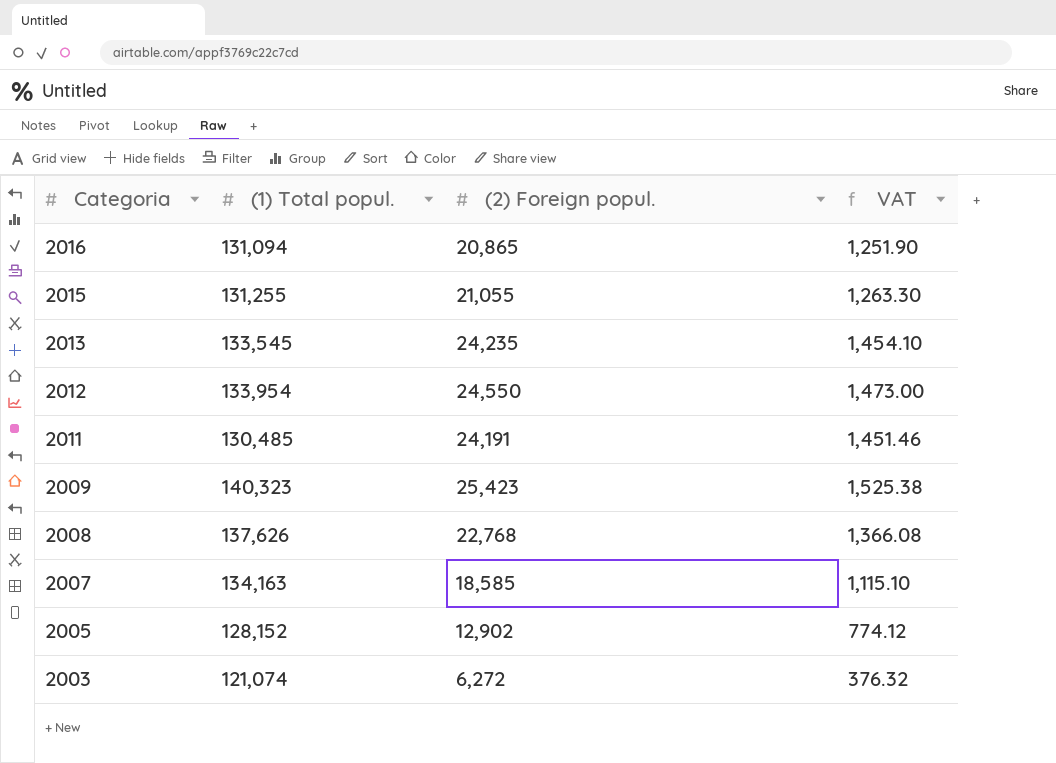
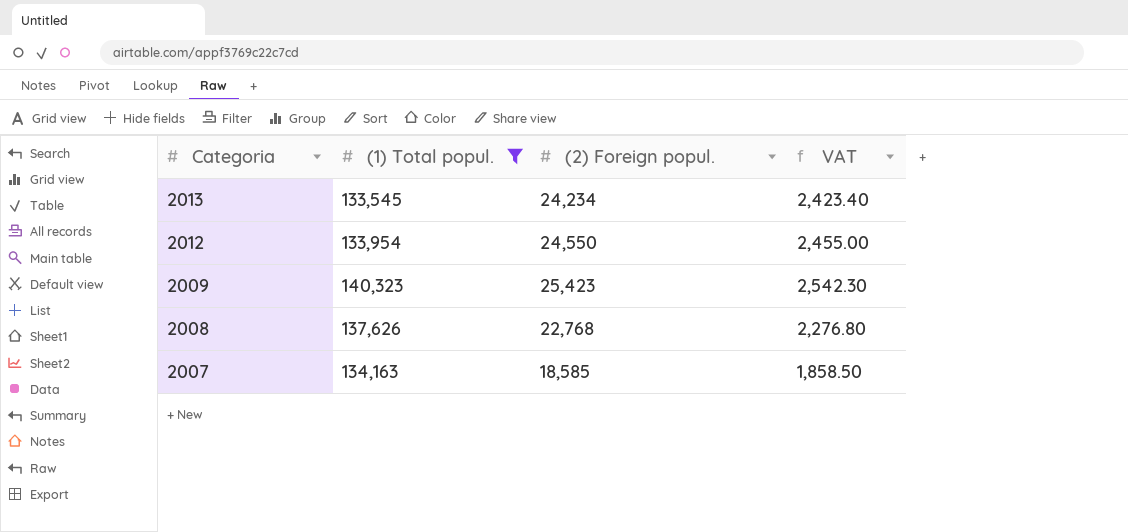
filter: none -> (1) Total popul. >= 133,545
column VAT | formula: [(2) Foreign popul.] * 0.06 -> [(2) Foreign popul.] * 0.1
2013 | (2) Foreign popul.: 24,235 -> 24,234

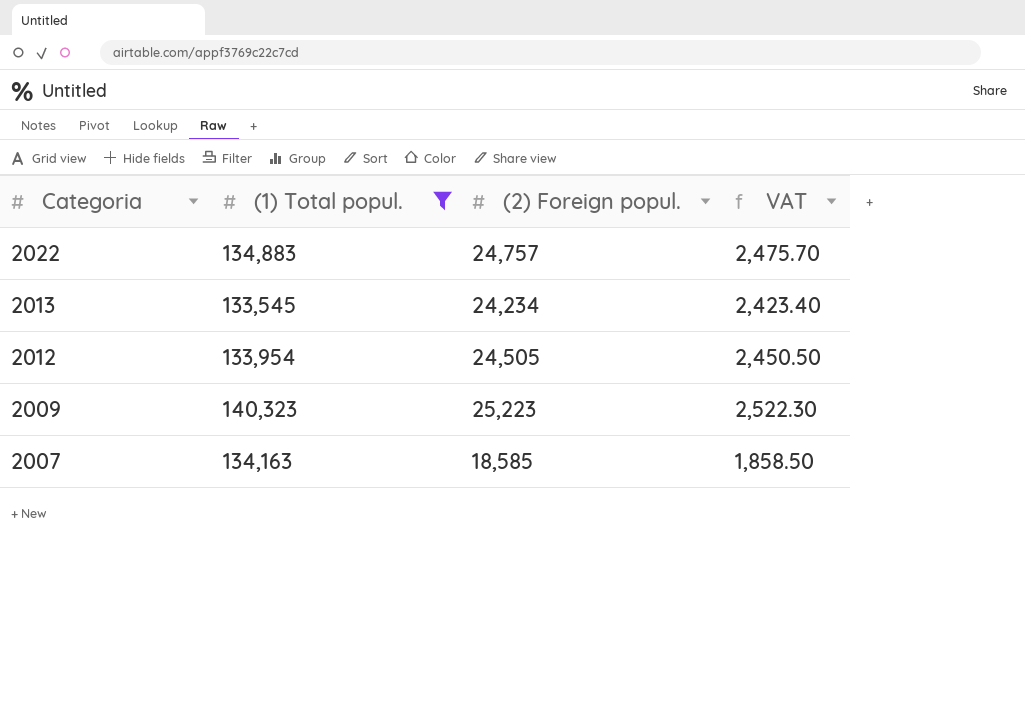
row 2008: 137,626 | 22,768 | 2,276.80 -> none
row 2022: none -> 134,883 | 24,757 | 2,475.70
2012 | (2) Foreign popul.: 24,550 -> 24,505
2012 | VAT: 2,455.00 -> 2,450.50
2009 | (2) Foreign popul.: 25,423 -> 25,223
2009 | VAT: 2,542.30 -> 2,522.30

